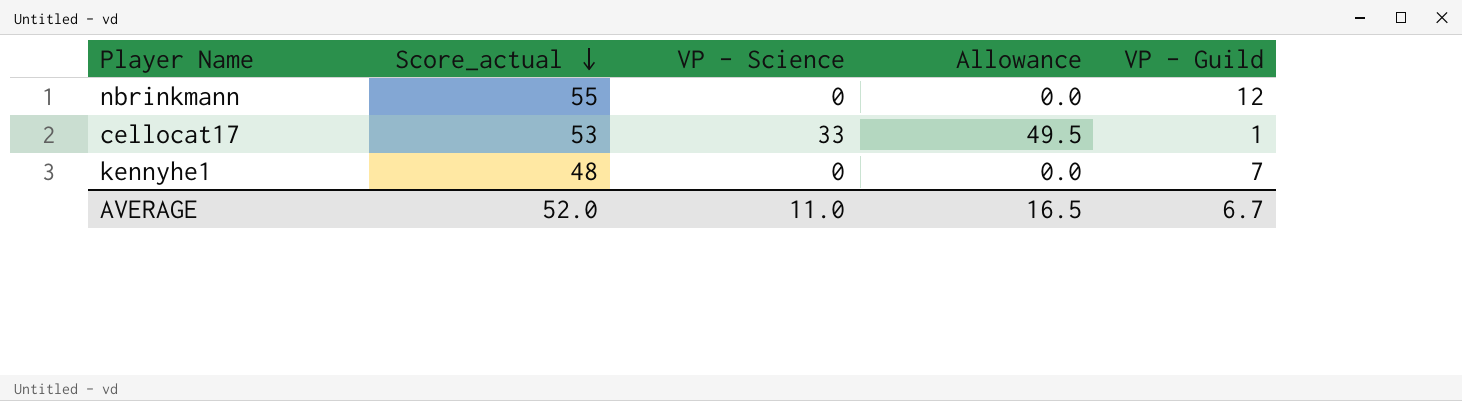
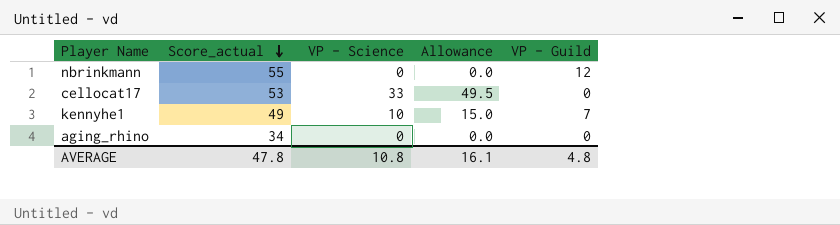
cellocat17 | VP - Guild: 1 -> 0
kennyhe1 | Score_actual: 48 -> 49
kennyhe1 | VP - Science: 0 -> 10
kennyhe1 | Allowance: 0.0 -> 15.0
row aging_rhino: none -> 34 | 0 | 0.0 | 0
AVERAGE | Score_actual: 52.0 -> 47.8
AVERAGE | VP - Science: 11.0 -> 10.8
AVERAGE | Allowance: 16.5 -> 16.1
AVERAGE | VP - Guild: 6.7 -> 4.8

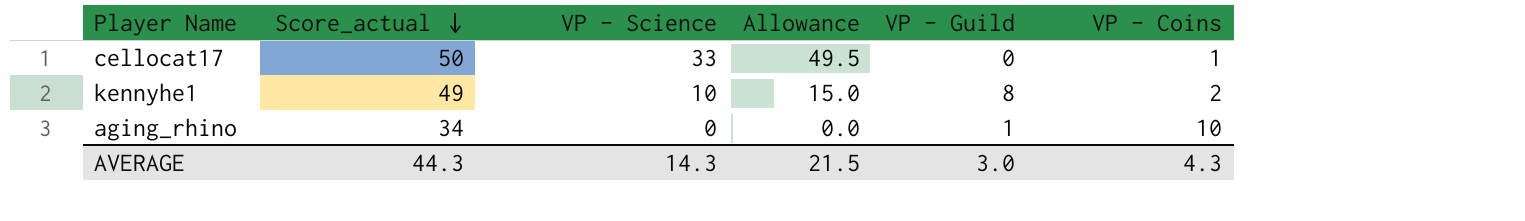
column VP - Coins | position: none -> 6
row nbrinkmann: 55 | 0 | 0.0 | 12 -> none
cellocat17 | Score_actual: 53 -> 50
kennyhe1 | VP - Guild: 7 -> 8
aging_rhino | VP - Guild: 0 -> 1
AVERAGE | Score_actual: 47.8 -> 44.3
AVERAGE | VP - Science: 10.8 -> 14.3
AVERAGE | Allowance: 16.1 -> 21.5
AVERAGE | VP - Guild: 4.8 -> 3.0

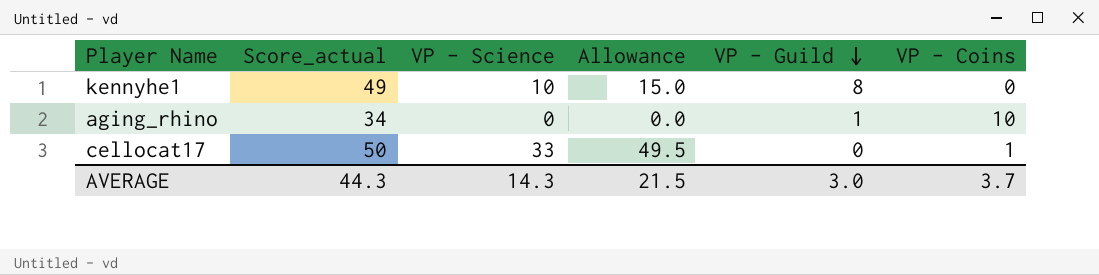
row order: Score_actual descending -> VP - Guild descending
kennyhe1 | VP - Coins: 2 -> 0
AVERAGE | VP - Coins: 4.3 -> 3.7

